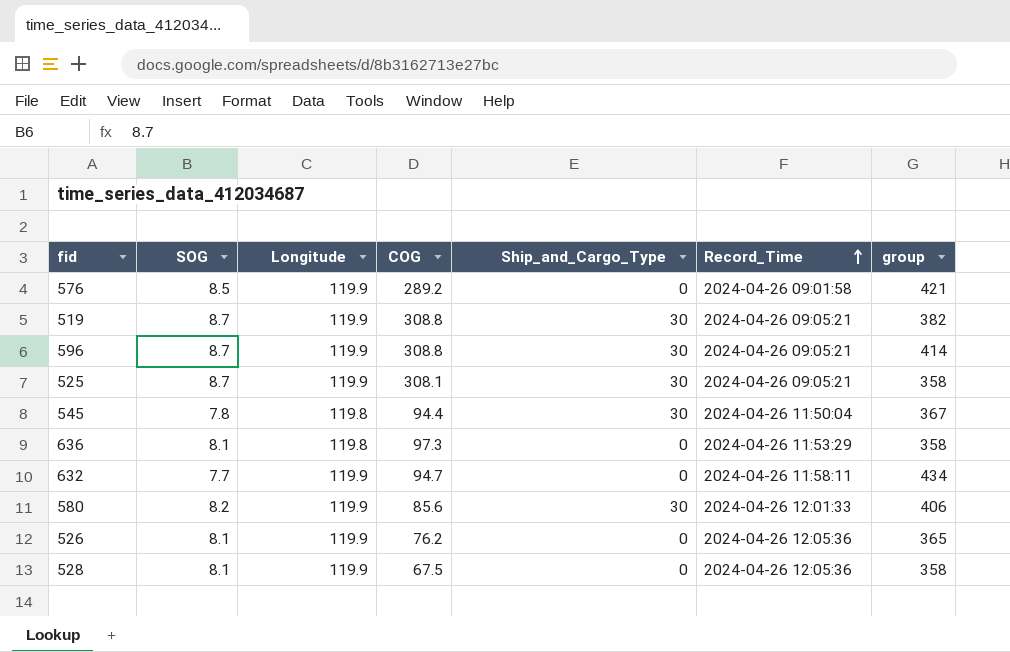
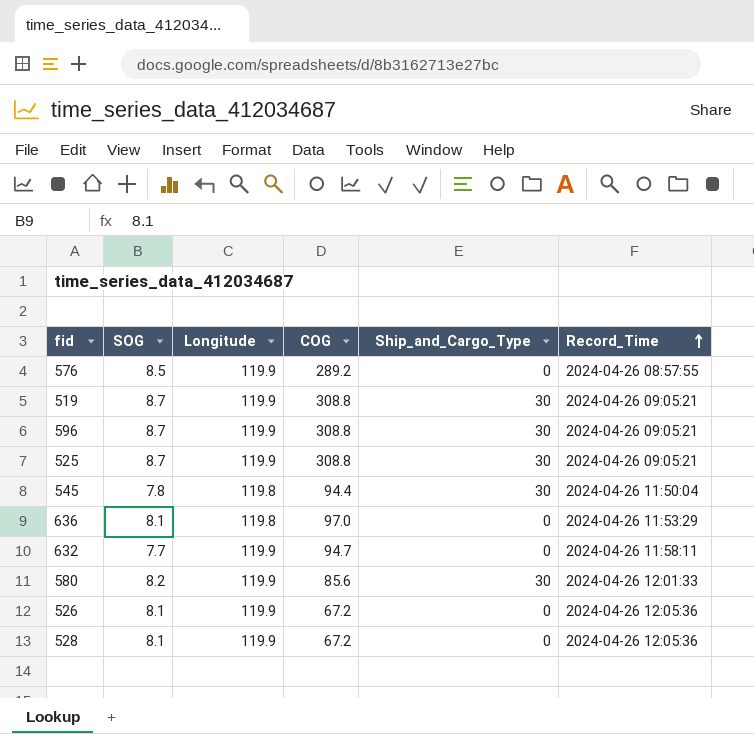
column group | position: 7 -> none
576 | Record_Time: 2024-04-26 09:01:58 -> 2024-04-26 08:57:55
525 | COG: 308.1 -> 308.8
636 | COG: 97.3 -> 97.0
526 | COG: 76.2 -> 67.2
528 | COG: 67.5 -> 67.2

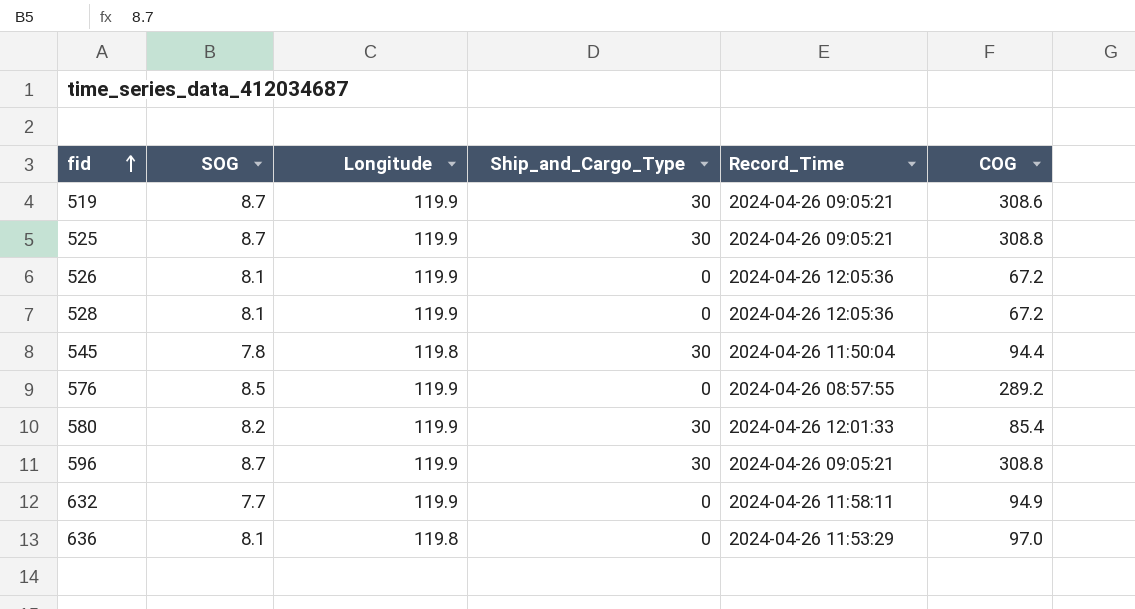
row order: Record_Time ascending -> fid ascending
column COG | position: 4 -> 6
519 | COG: 308.8 -> 308.6
580 | COG: 85.6 -> 85.4
632 | COG: 94.7 -> 94.9

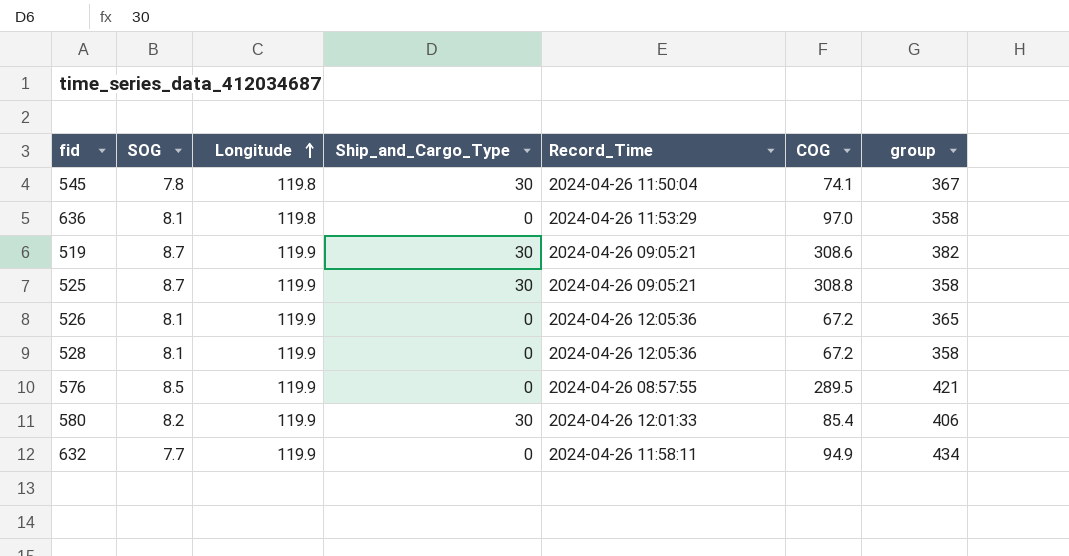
row order: fid ascending -> Longitude ascending
column group | position: none -> 7
row 596: 8.7 | 119.9 | 30 | 2024-04-26 09:05:21 | 308.8 -> none
545 | COG: 94.4 -> 74.1
576 | COG: 289.2 -> 289.5

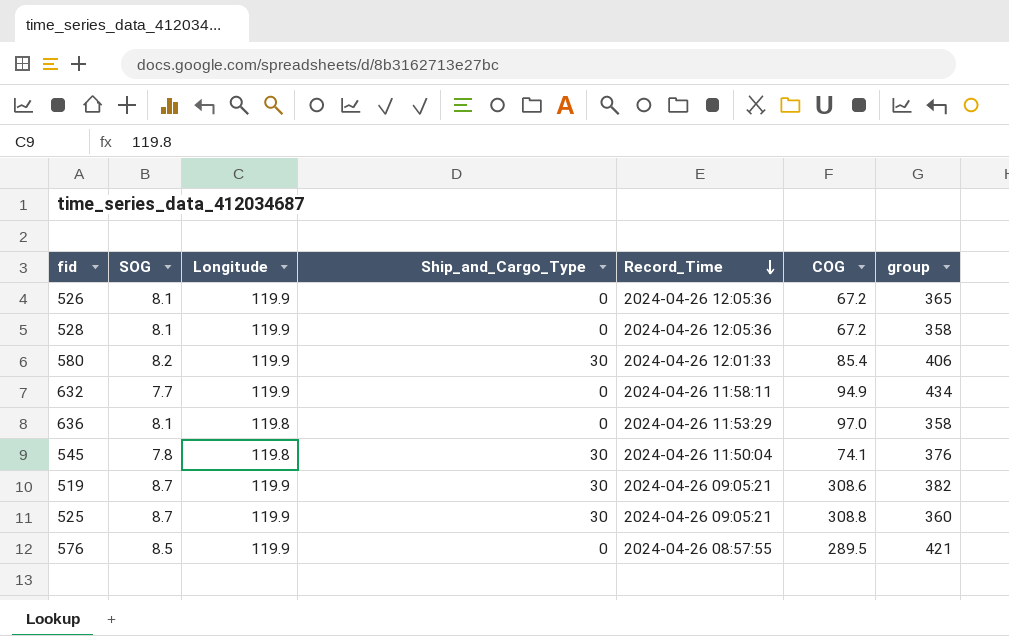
row order: Longitude ascending -> Record_Time descending
545 | group: 367 -> 376
525 | group: 358 -> 360

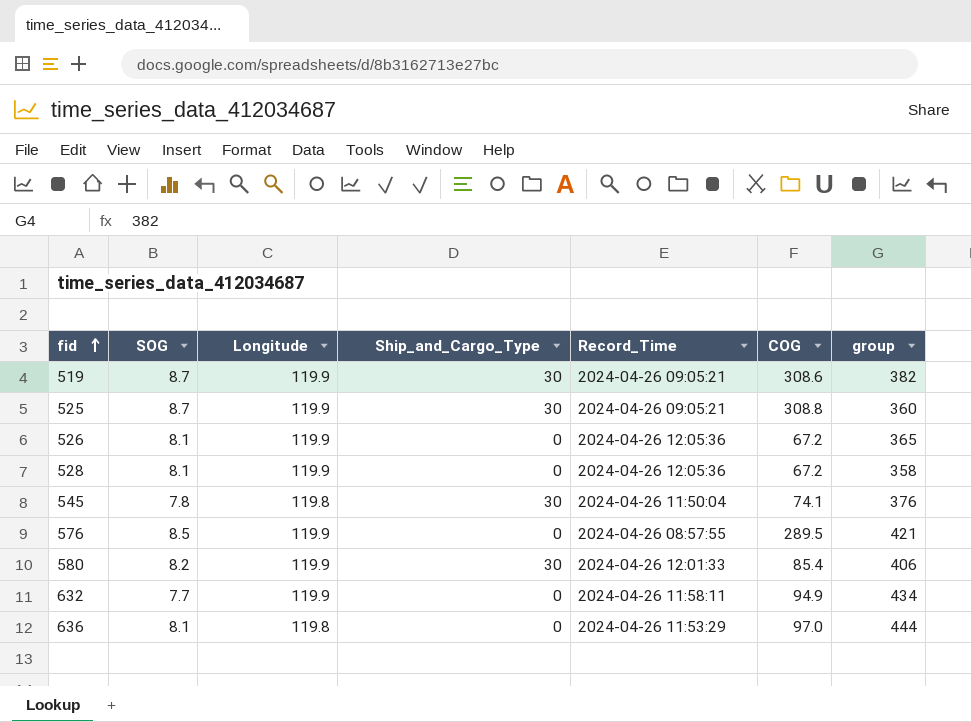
row order: Record_Time descending -> fid ascending
636 | group: 358 -> 444

